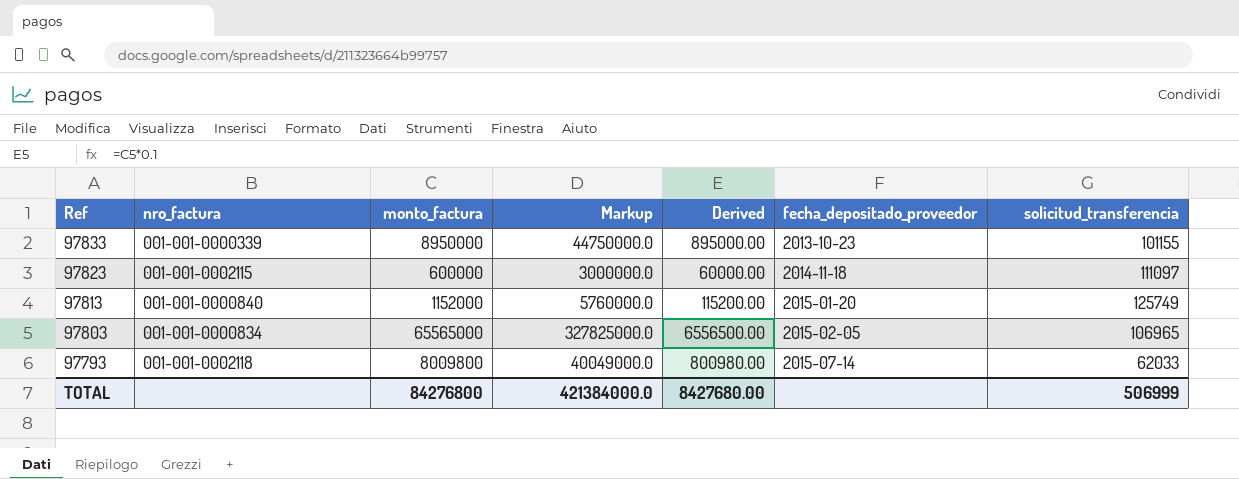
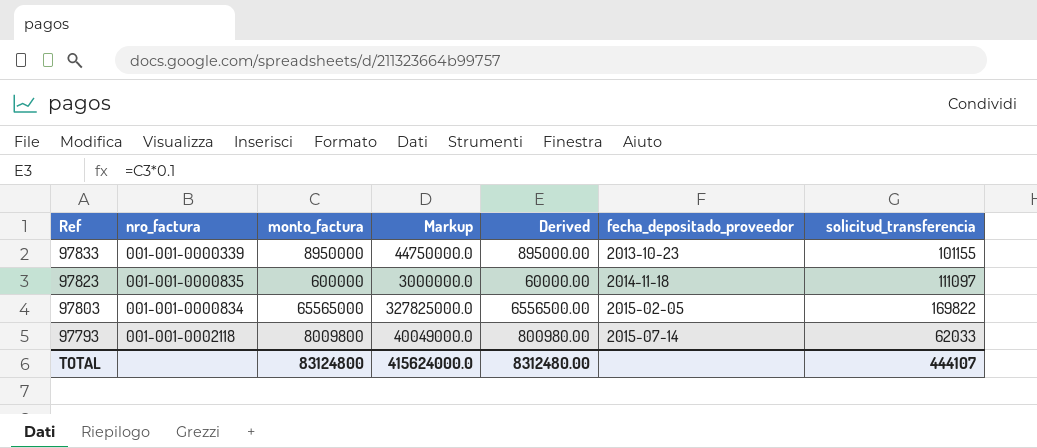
row 97813: 001-001-0000840 | 1152000 | 5760000.0 | 115200.00 | 2015-01-20 | 125749 -> none
97823 | nro_factura: 001-001-0002115 -> 001-001-0000835
97803 | solicitud_transferencia: 106965 -> 169822
TOTAL | monto_factura: 84276800 -> 83124800
TOTAL | Markup: 421384000.0 -> 415624000.0
TOTAL | Derived: 8427680.00 -> 8312480.00
TOTAL | solicitud_transferencia: 506999 -> 444107

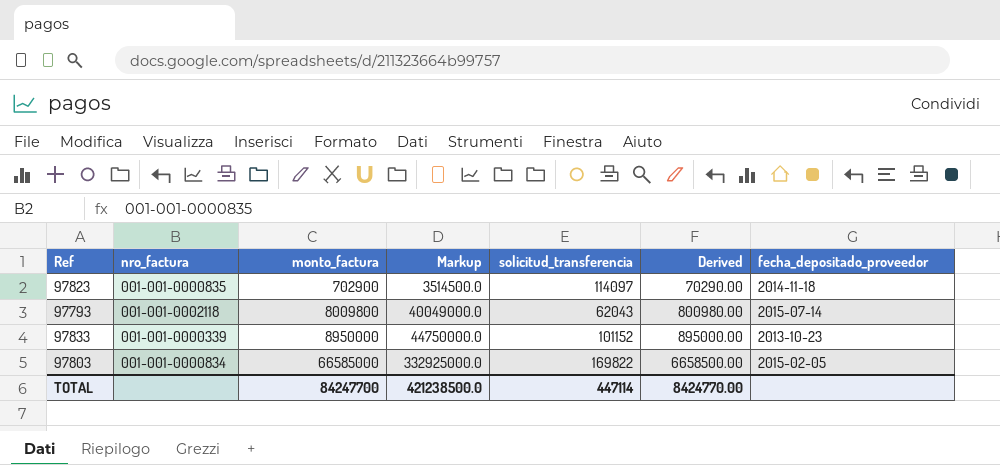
row order: Ref descending -> monto_factura ascending
column solicitud_transferencia | position: 7 -> 5
97823 | monto_factura: 600000 -> 702900
97823 | Markup: 3000000.0 -> 3514500.0
97823 | solicitud_transferencia: 111097 -> 114097
97823 | Derived: 60000.00 -> 70290.00
97793 | solicitud_transferencia: 62033 -> 62043
97833 | solicitud_transferencia: 101155 -> 101152
97803 | monto_factura: 65565000 -> 66585000
97803 | Markup: 327825000.0 -> 332925000.0
97803 | Derived: 6556500.00 -> 6658500.00
TOTAL | monto_factura: 83124800 -> 84247700
TOTAL | Markup: 415624000.0 -> 421238500.0
TOTAL | solicitud_transferencia: 444107 -> 447114
TOTAL | Derived: 8312480.00 -> 8424770.00

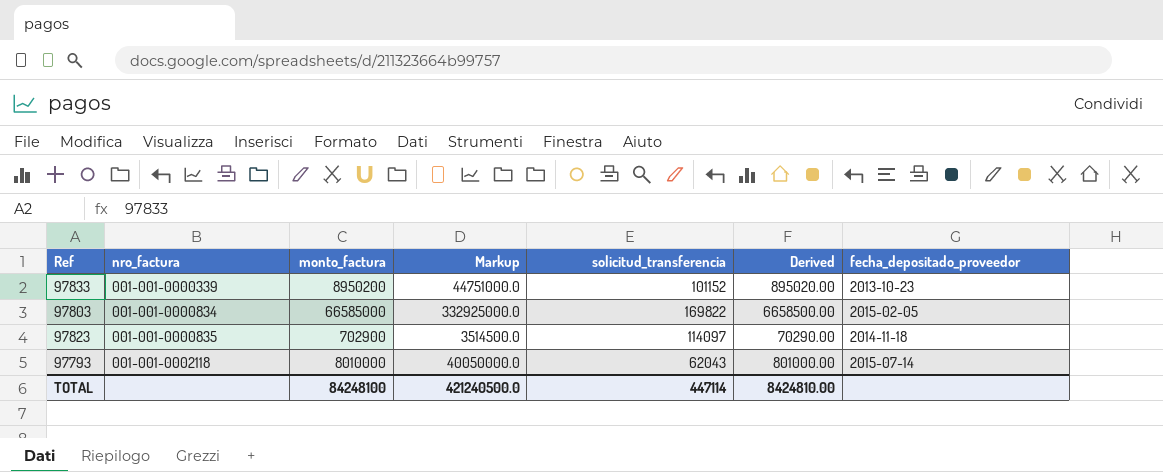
row order: monto_factura ascending -> nro_factura ascending
97833 | monto_factura: 8950000 -> 8950200
97833 | Markup: 44750000.0 -> 44751000.0
97833 | Derived: 895000.00 -> 895020.00
97793 | monto_factura: 8009800 -> 8010000
97793 | Markup: 40049000.0 -> 40050000.0
97793 | Derived: 800980.00 -> 801000.00
TOTAL | monto_factura: 84247700 -> 84248100
TOTAL | Markup: 421238500.0 -> 421240500.0
TOTAL | Derived: 8424770.00 -> 8424810.00

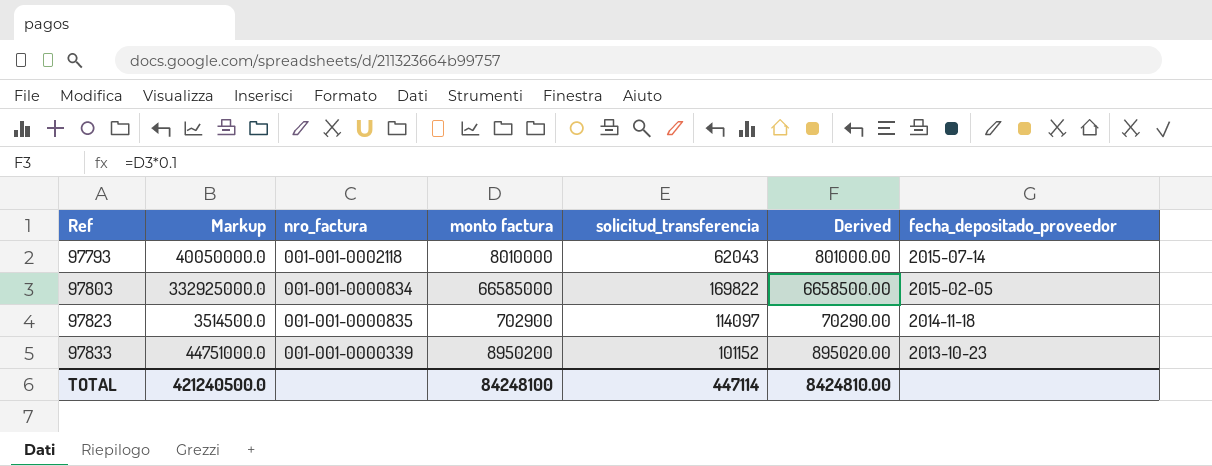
row order: nro_factura ascending -> Ref ascending
column Markup | position: 4 -> 2
column name: monto_factura -> monto factura

